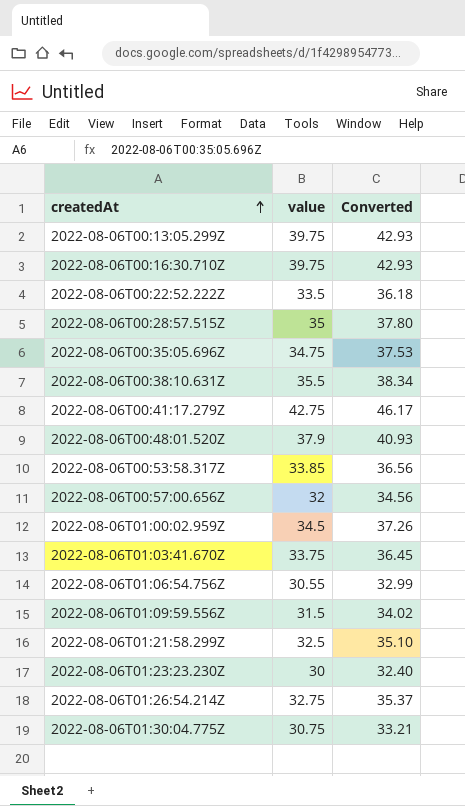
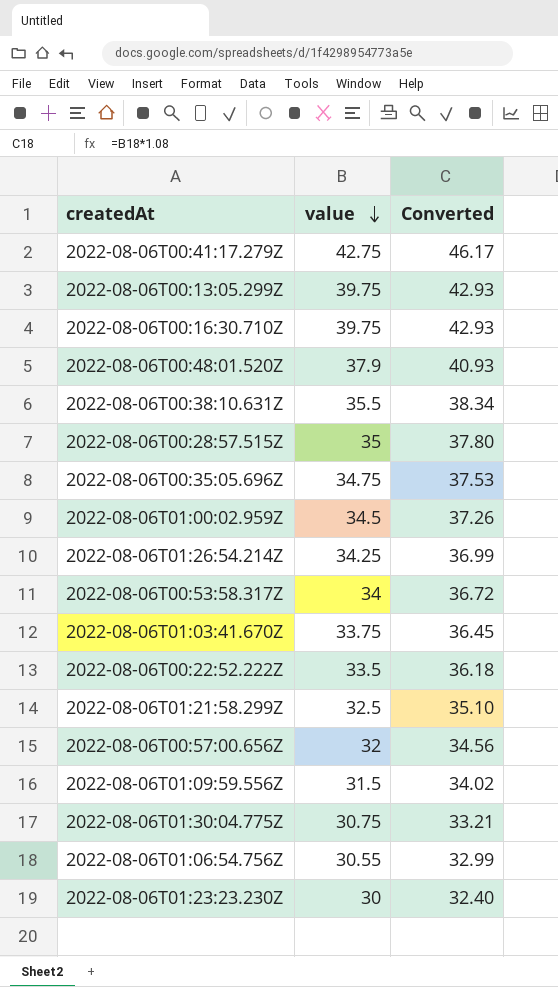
row order: createdAt ascending -> value descending
2022-08-06T01:26:54.214Z | value: 32.75 -> 34.25
2022-08-06T01:26:54.214Z | Converted: 35.37 -> 36.99
2022-08-06T00:53:58.317Z | value: 33.85 -> 34
2022-08-06T00:53:58.317Z | Converted: 36.56 -> 36.72

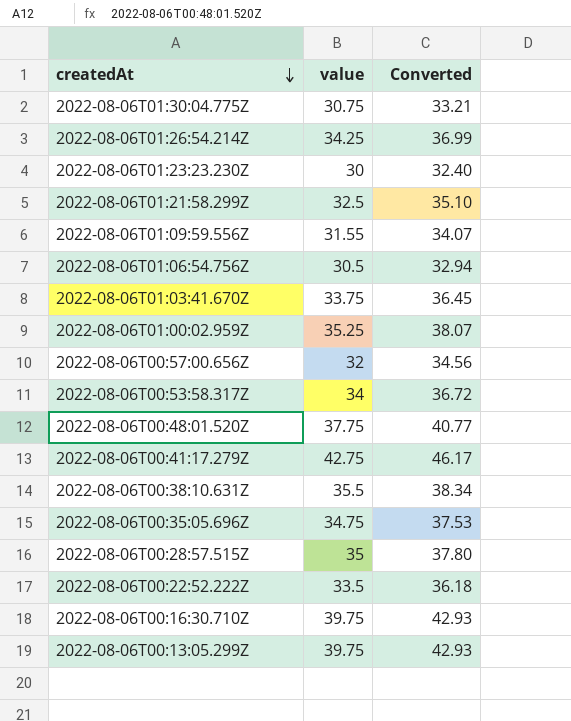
row order: value descending -> createdAt descending
2022-08-06T01:09:59.556Z | value: 31.5 -> 31.55
2022-08-06T01:09:59.556Z | Converted: 34.02 -> 34.07
2022-08-06T01:06:54.756Z | value: 30.55 -> 30.5
2022-08-06T01:06:54.756Z | Converted: 32.99 -> 32.94
2022-08-06T01:00:02.959Z | value: 34.5 -> 35.25
2022-08-06T01:00:02.959Z | Converted: 37.26 -> 38.07
2022-08-06T00:48:01.520Z | value: 37.9 -> 37.75
2022-08-06T00:48:01.520Z | Converted: 40.93 -> 40.77

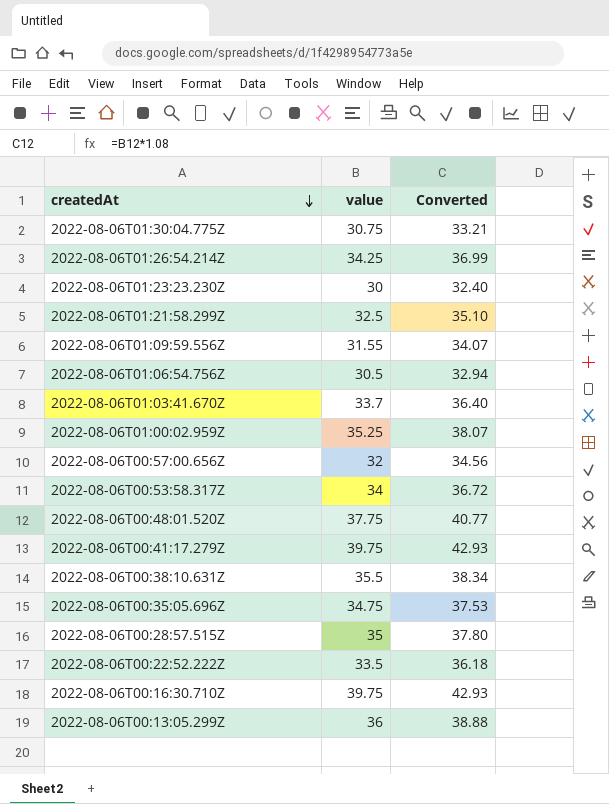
2022-08-06T01:03:41.670Z | value: 33.75 -> 33.7
2022-08-06T01:03:41.670Z | Converted: 36.45 -> 36.40
2022-08-06T00:41:17.279Z | value: 42.75 -> 39.75
2022-08-06T00:41:17.279Z | Converted: 46.17 -> 42.93
2022-08-06T00:13:05.299Z | value: 39.75 -> 36
2022-08-06T00:13:05.299Z | Converted: 42.93 -> 38.88

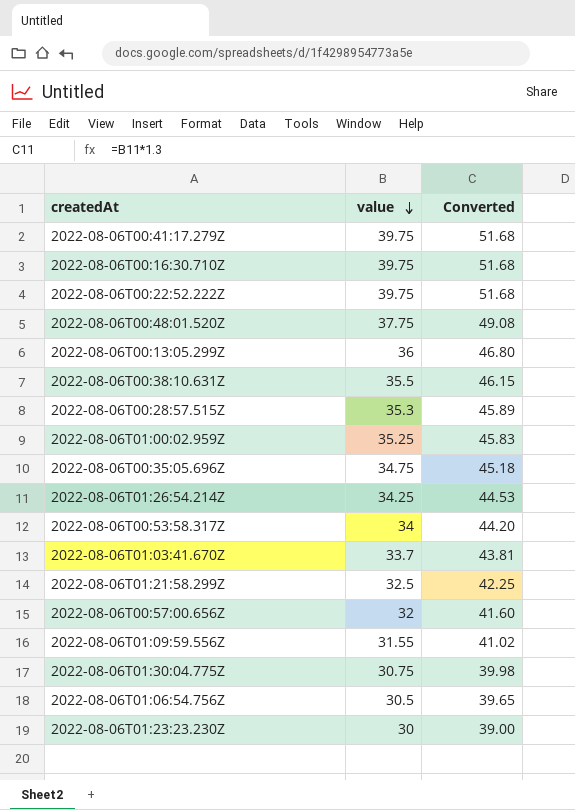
row order: createdAt descending -> value descending
column Converted | formula: [value] * 1.08 -> [value] * 1.3
2022-08-06T00:22:52.222Z | value: 33.5 -> 39.75
2022-08-06T00:28:57.515Z | value: 35 -> 35.3

